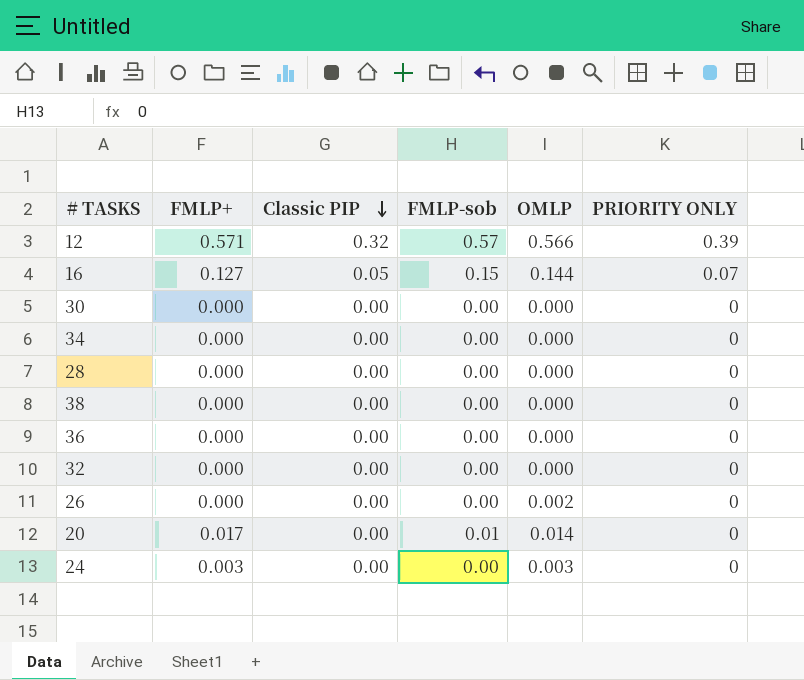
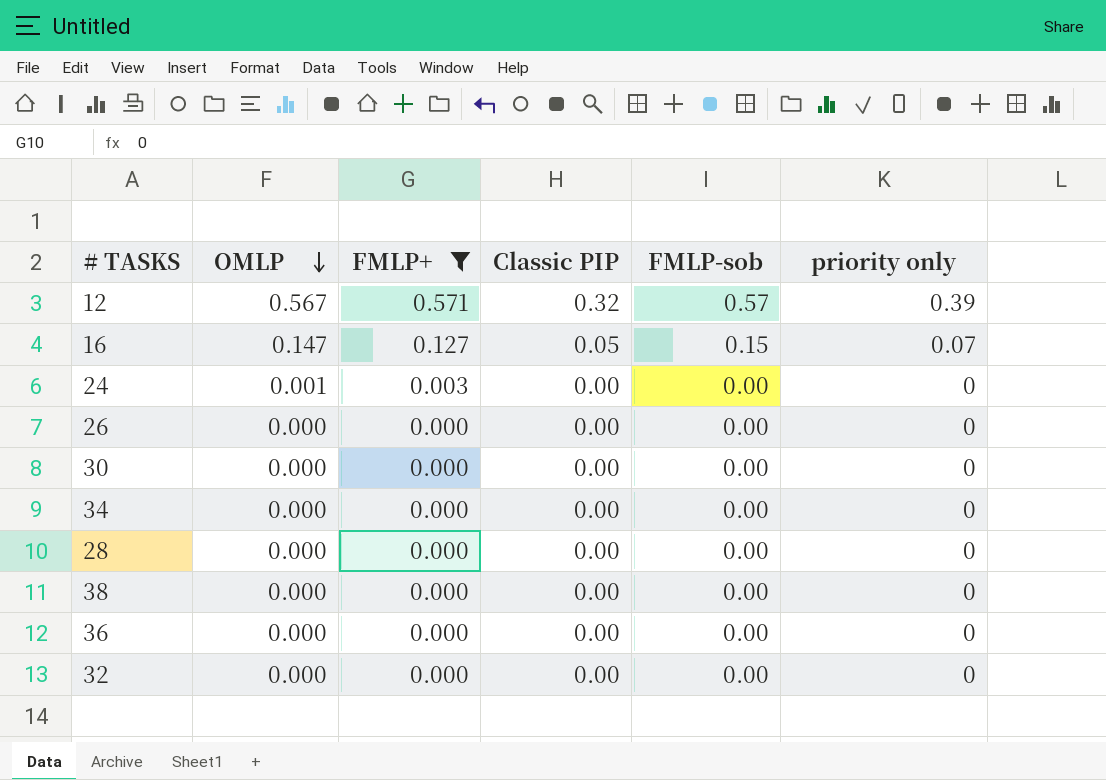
filter: none -> FMLP+ != 0.017
row order: Classic PIP descending -> OMLP descending
column OMLP | position: 5 -> 2
column name: PRIORITY ONLY -> priority only
12 | OMLP: 0.566 -> 0.567
16 | OMLP: 0.144 -> 0.147
24 | OMLP: 0.003 -> 0.001
26 | OMLP: 0.002 -> 0.000

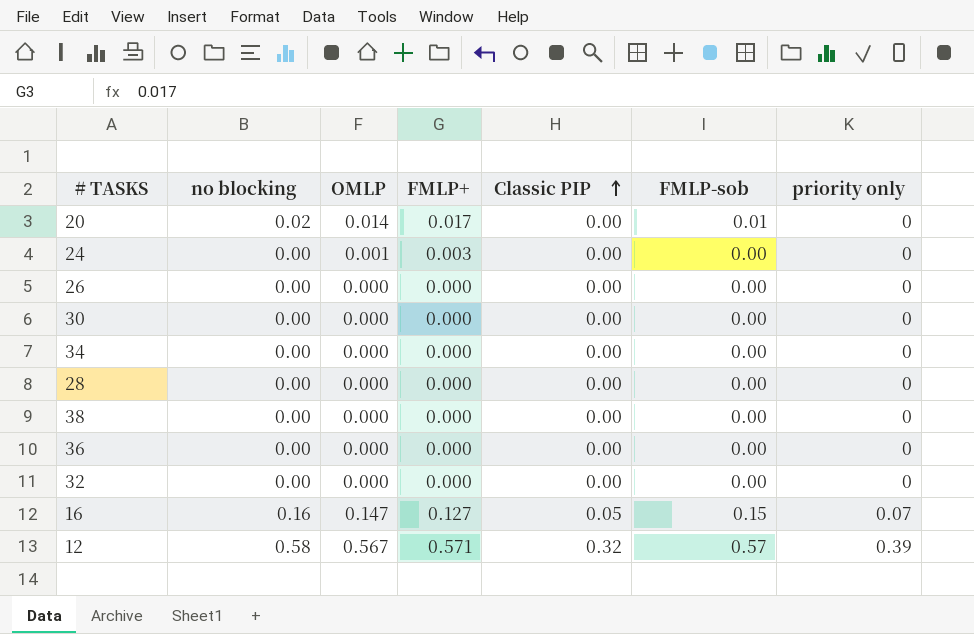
filter: FMLP+ != 0.017 -> none
row order: OMLP descending -> Classic PIP ascending
column no blocking | position: none -> 2

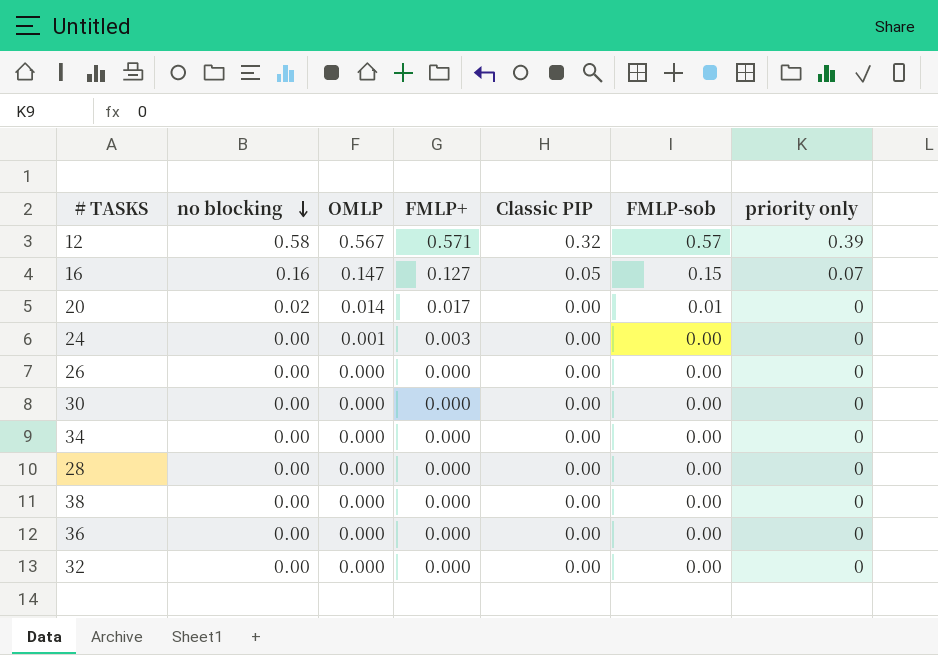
row order: Classic PIP ascending -> no blocking descending

